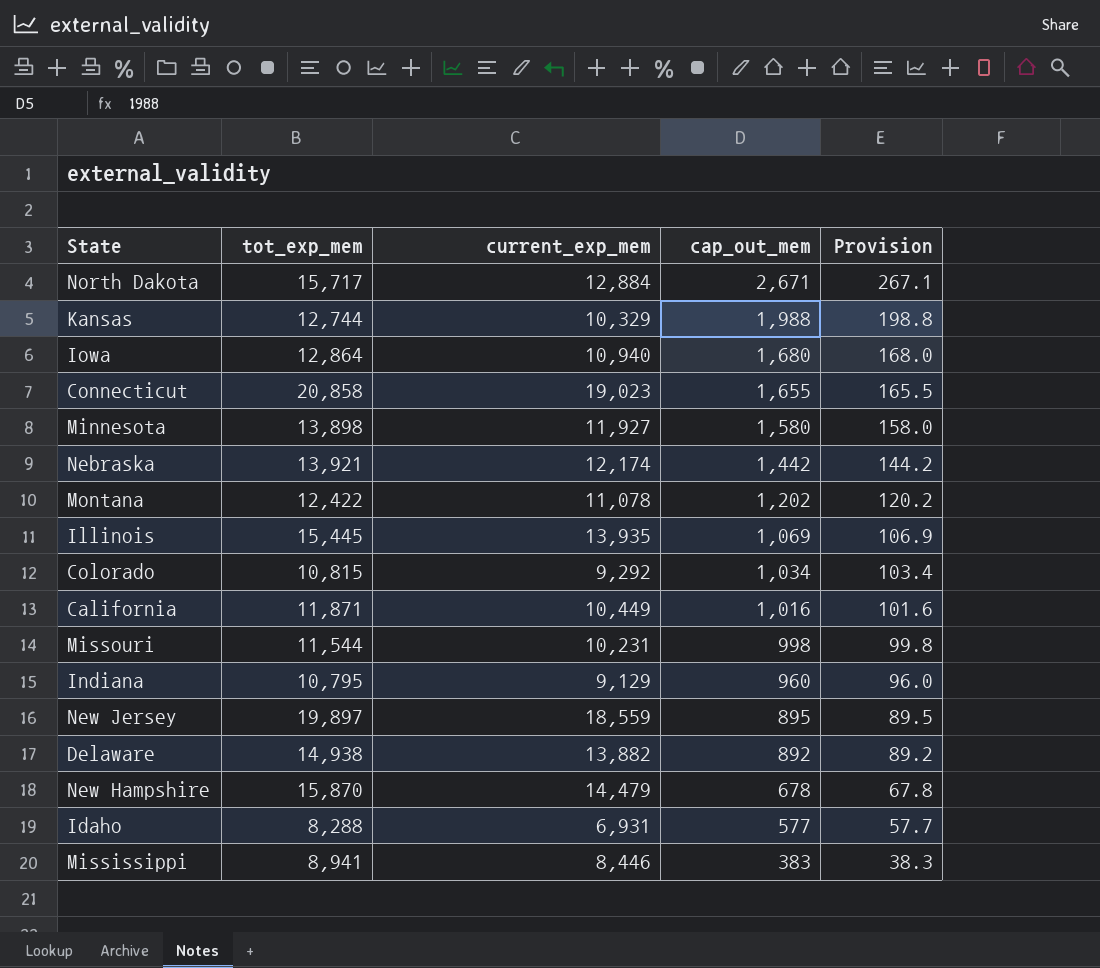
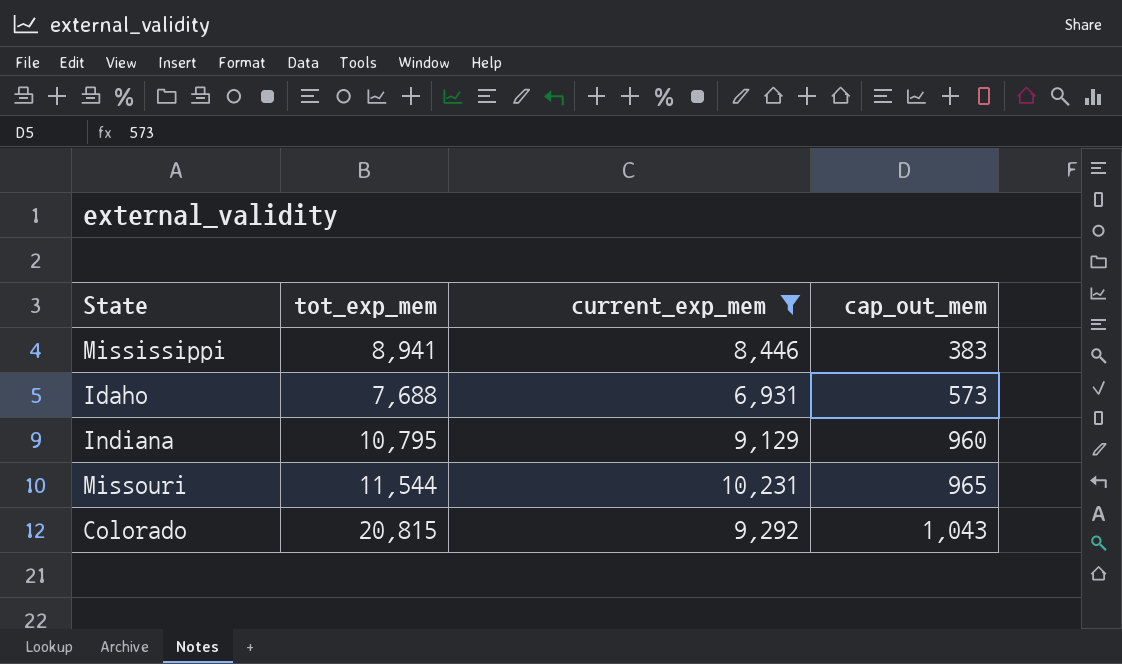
filter: none -> current_exp_mem <= 10,231
row order: cap_out_mem descending -> cap_out_mem ascending
column Provision | formula: [cap_out_mem] * 0.1 -> none
Idaho | tot_exp_mem: 8,288 -> 7,688
Idaho | cap_out_mem: 577 -> 573
Missouri | cap_out_mem: 998 -> 965
Colorado | tot_exp_mem: 10,815 -> 20,815
Colorado | cap_out_mem: 1,034 -> 1,043

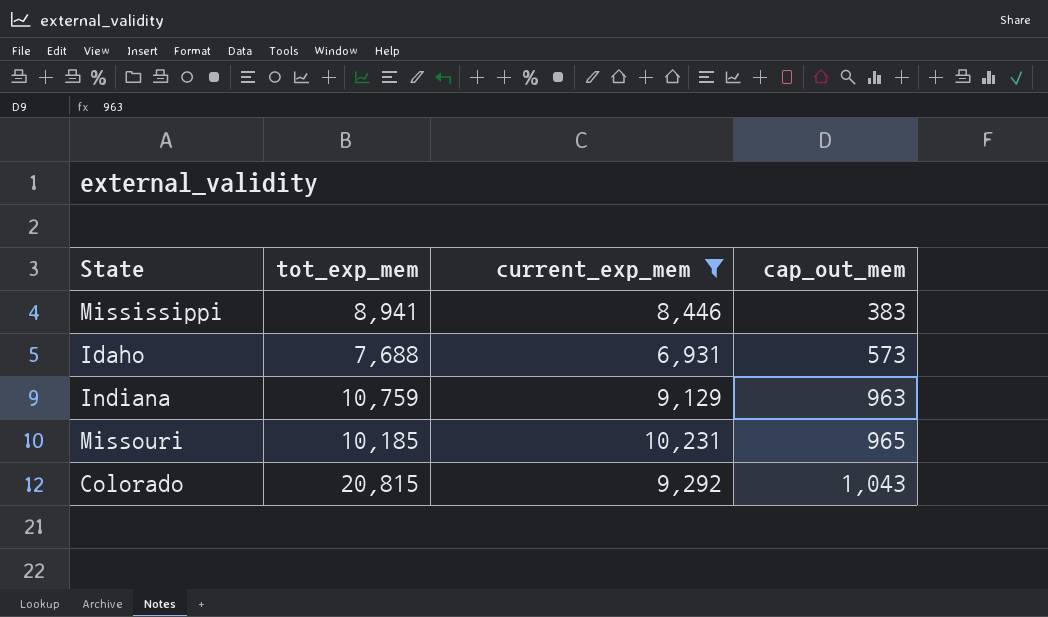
Indiana | tot_exp_mem: 10,795 -> 10,759
Indiana | cap_out_mem: 960 -> 963
Missouri | tot_exp_mem: 11,544 -> 10,185

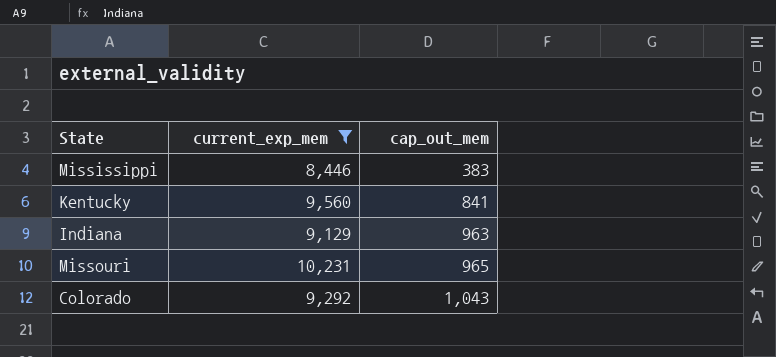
column tot_exp_mem | position: 2 -> none
row Idaho: 7,688 | 6,931 | 573 -> none
row Kentucky: none -> 9,560 | 841

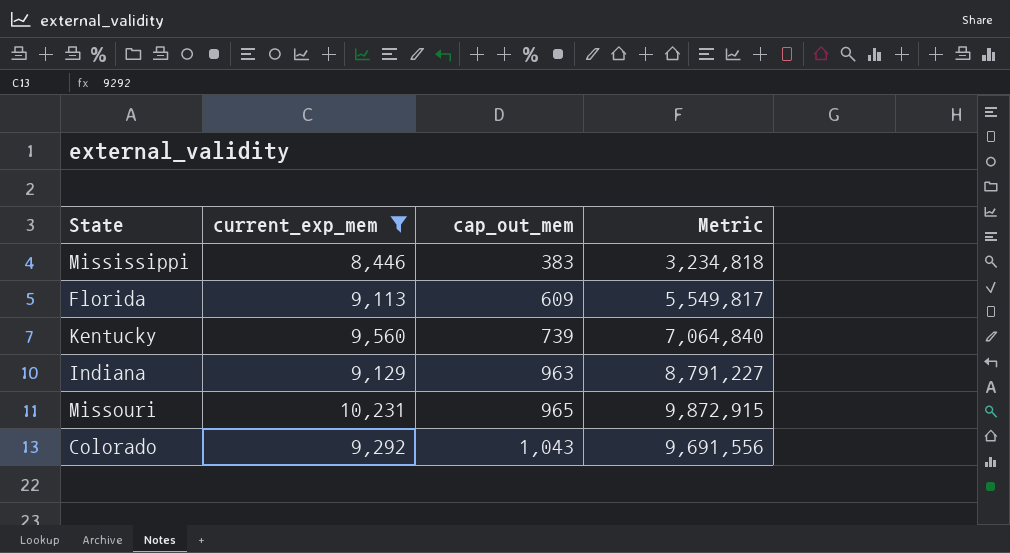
column Metric | formula: none -> [current_exp_mem] * [cap_out_mem]
row Florida: none -> 9,113 | 609 | 5,549,817
Kentucky | cap_out_mem: 841 -> 739

